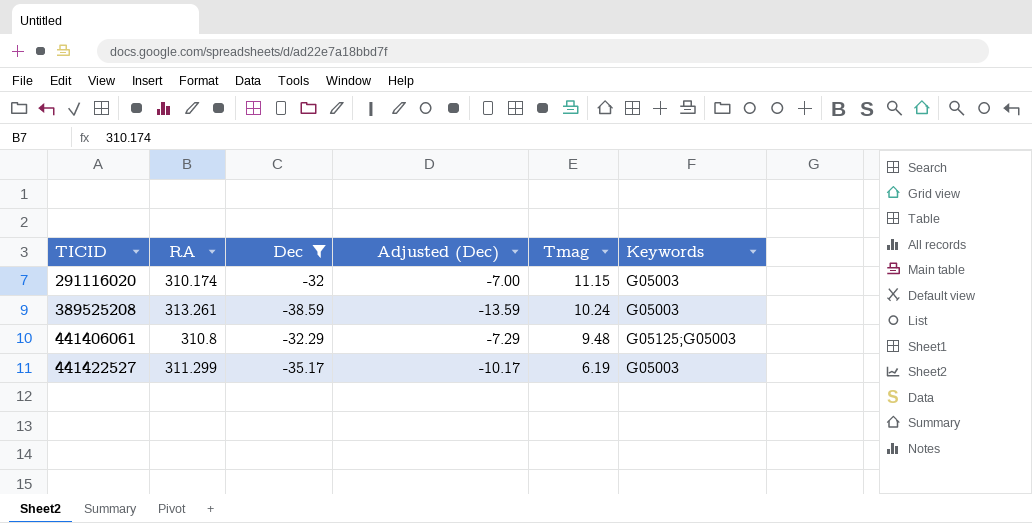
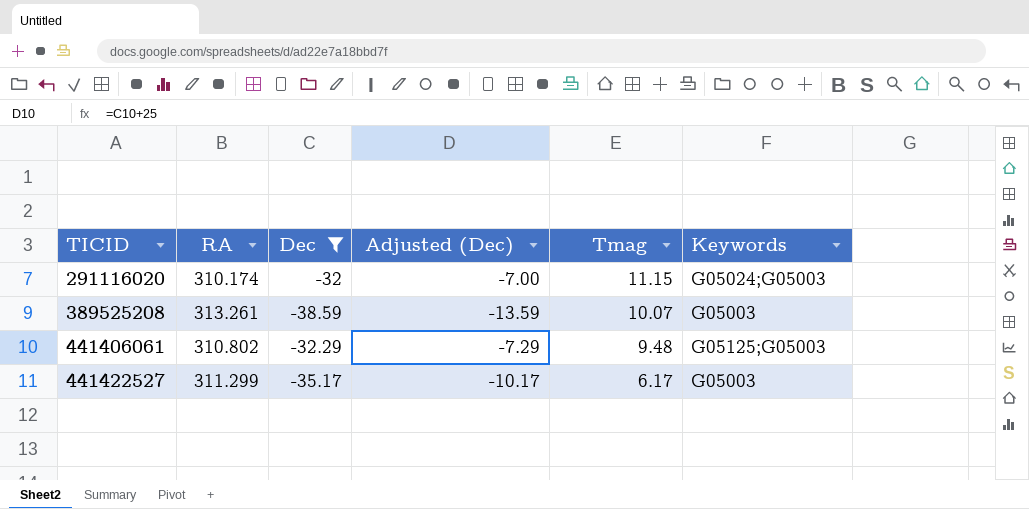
291116020 | Keywords: G05003 -> G05024;G05003
389525208 | Tmag: 10.24 -> 10.07
441406061 | RA: 310.8 -> 310.802
441422527 | Tmag: 6.19 -> 6.17

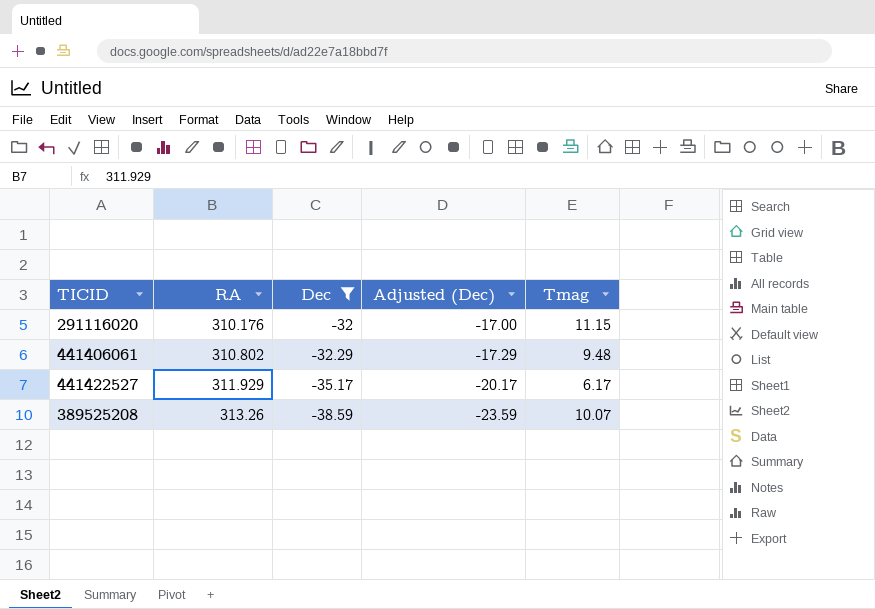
row order: TICID ascending -> RA ascending
column Keywords | position: 6 -> none
column Adjusted (Dec) | formula: [Dec] + 25 -> [Dec] + 15
291116020 | RA: 310.174 -> 310.176
441422527 | RA: 311.299 -> 311.929
389525208 | RA: 313.261 -> 313.26

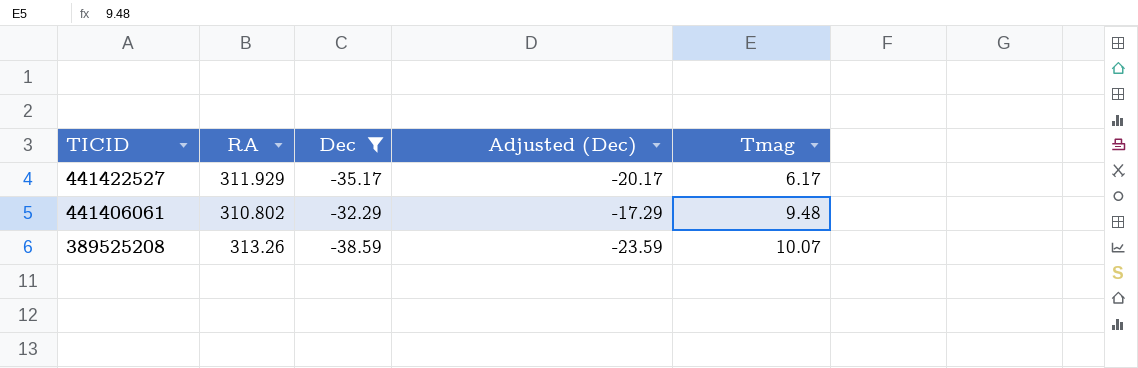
row order: RA ascending -> TICID descending
row 291116020: 310.176 | -32 | -17.00 | 11.15 -> none

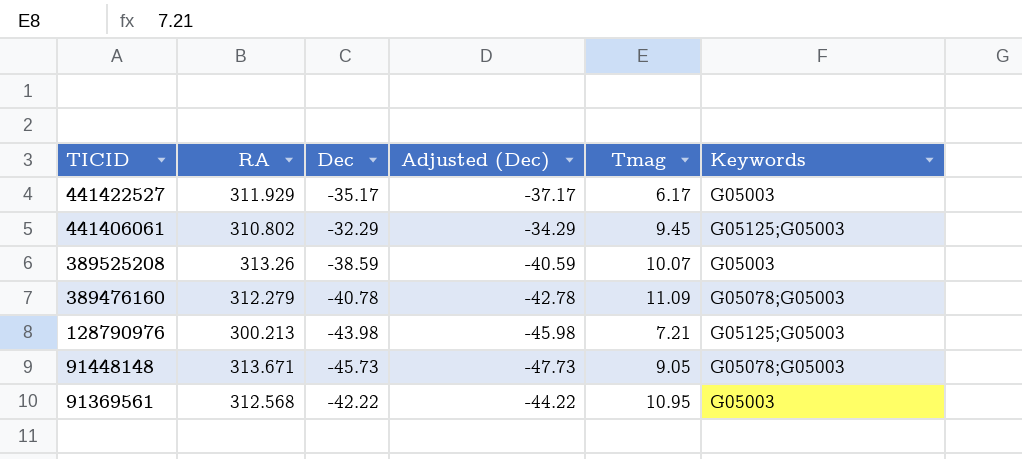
filter: Dec >= -38.59 -> none
column Adjusted (Dec) | formula: [Dec] + 15 -> [Dec] - 2
column Keywords | position: none -> 6
441406061 | Tmag: 9.48 -> 9.45

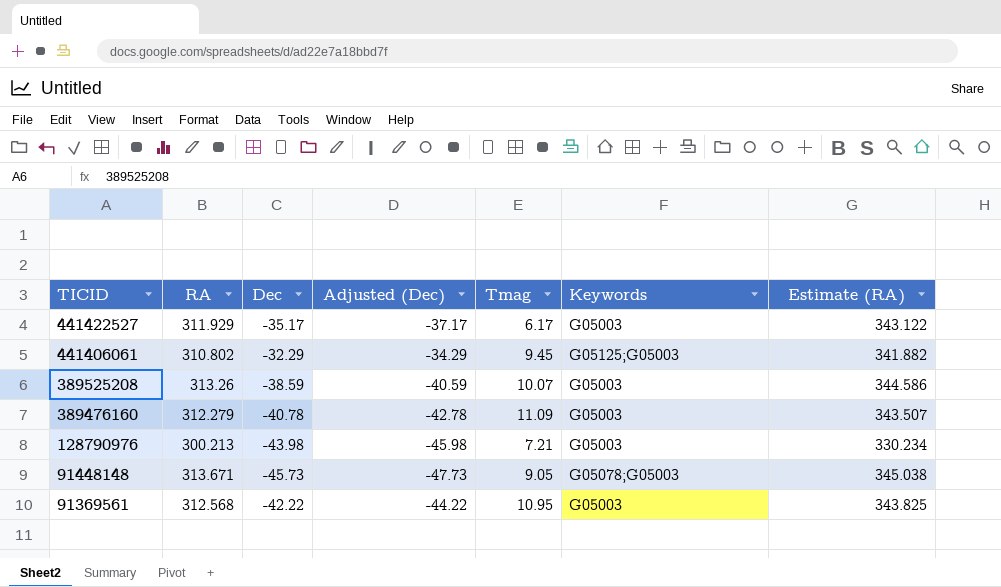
column Estimate (RA) | formula: none -> [RA] * 1.1
389476160 | Keywords: G05078;G05003 -> G05003
128790976 | Keywords: G05125;G05003 -> G05003

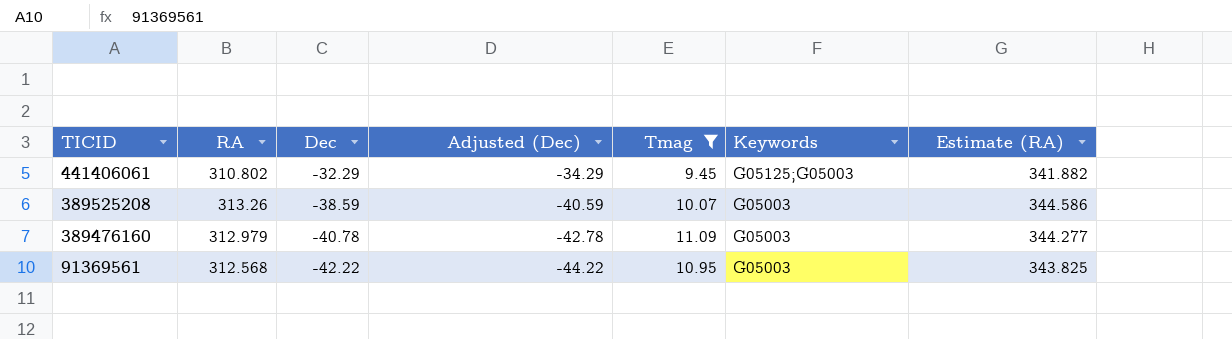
filter: none -> Tmag >= 9.45
389476160 | RA: 312.279 -> 312.979
389476160 | Estimate (RA): 343.507 -> 344.277

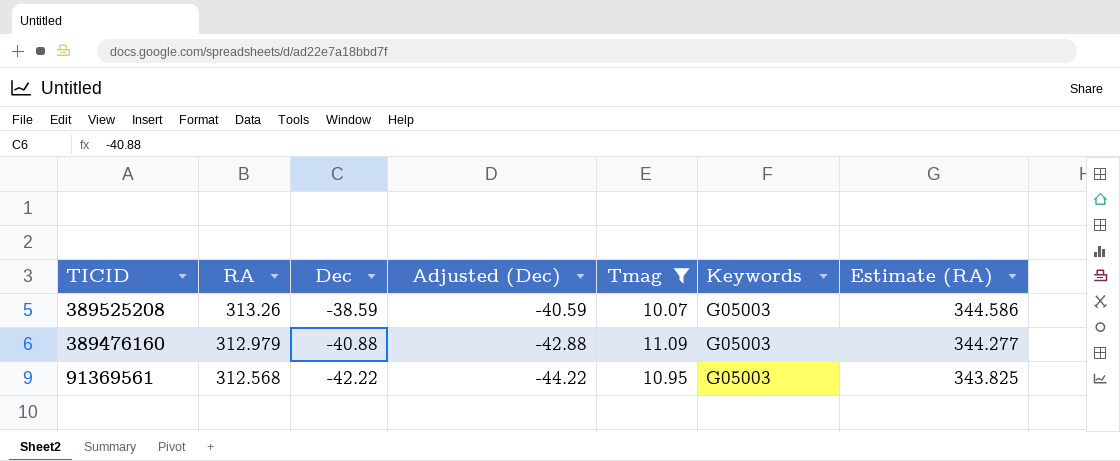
row 441406061: 310.802 | -32.29 | -34.29 | 9.45 | G05125;G05003 | 341.882 -> none
389476160 | Dec: -40.78 -> -40.88
389476160 | Adjusted (Dec): -42.78 -> -42.88

